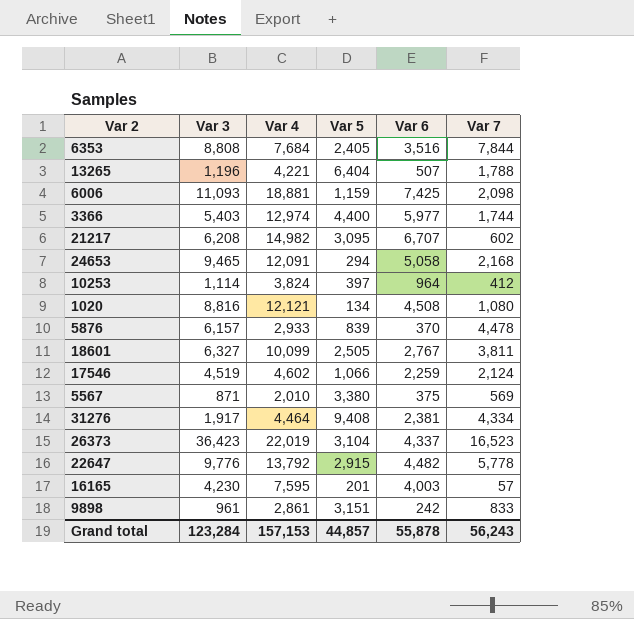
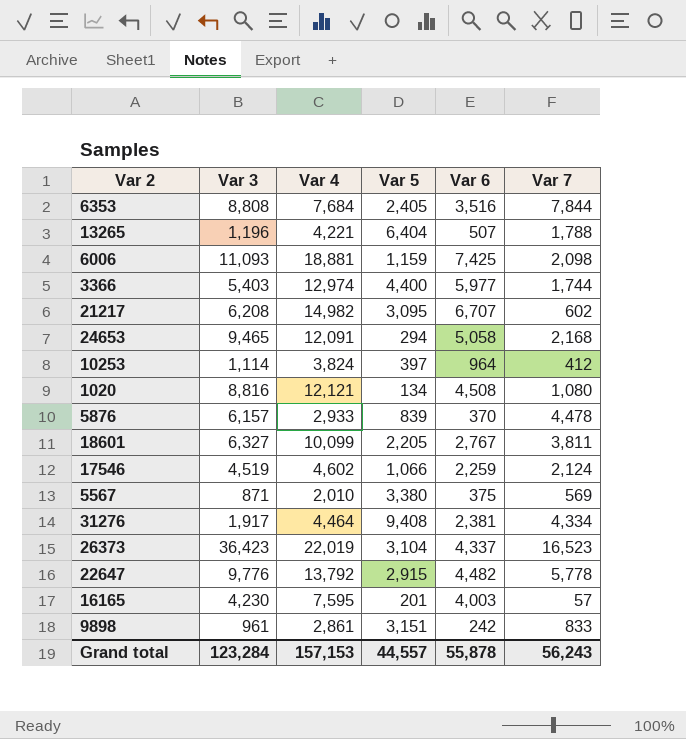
18601 | Var 5: 2,505 -> 2,205
Grand total | Var 5: 44,857 -> 44,557

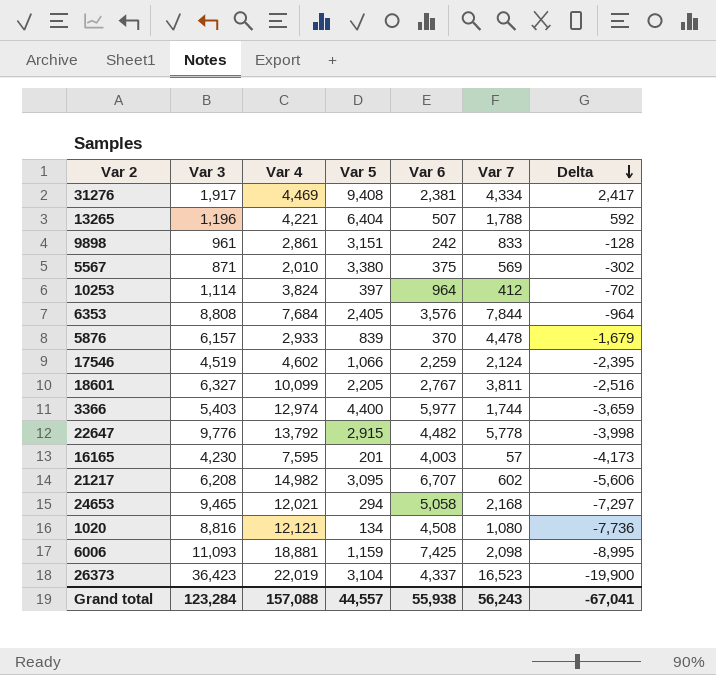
row order: none -> Delta descending
column Delta | formula: none -> [Var 7] - [Var 3]
31276 | Var 4: 4,464 -> 4,469
6353 | Var 6: 3,516 -> 3,576
24653 | Var 4: 12,091 -> 12,021
Grand total | Var 4: 157,153 -> 157,088
Grand total | Var 6: 55,878 -> 55,938

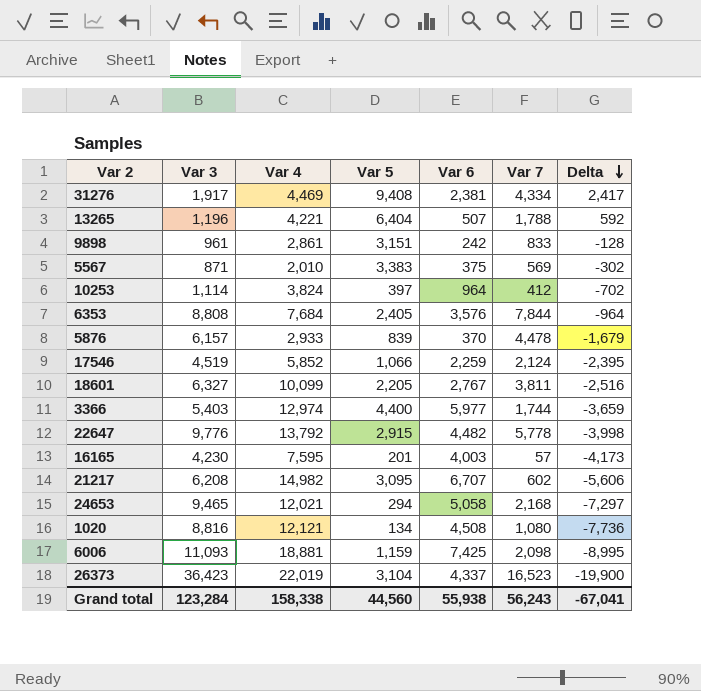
5567 | Var 5: 3,380 -> 3,383
17546 | Var 4: 4,602 -> 5,852
Grand total | Var 4: 157,088 -> 158,338
Grand total | Var 5: 44,557 -> 44,560

